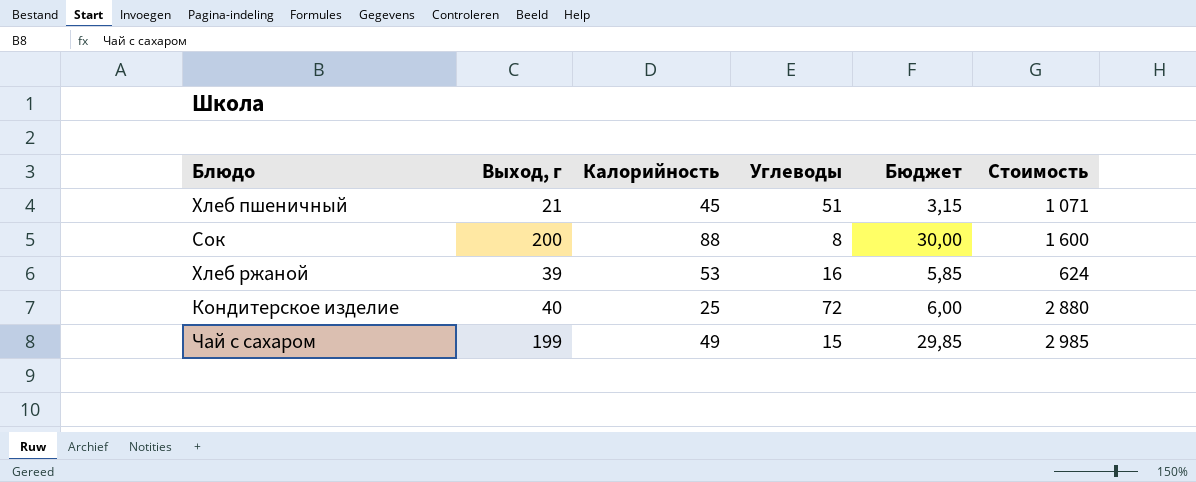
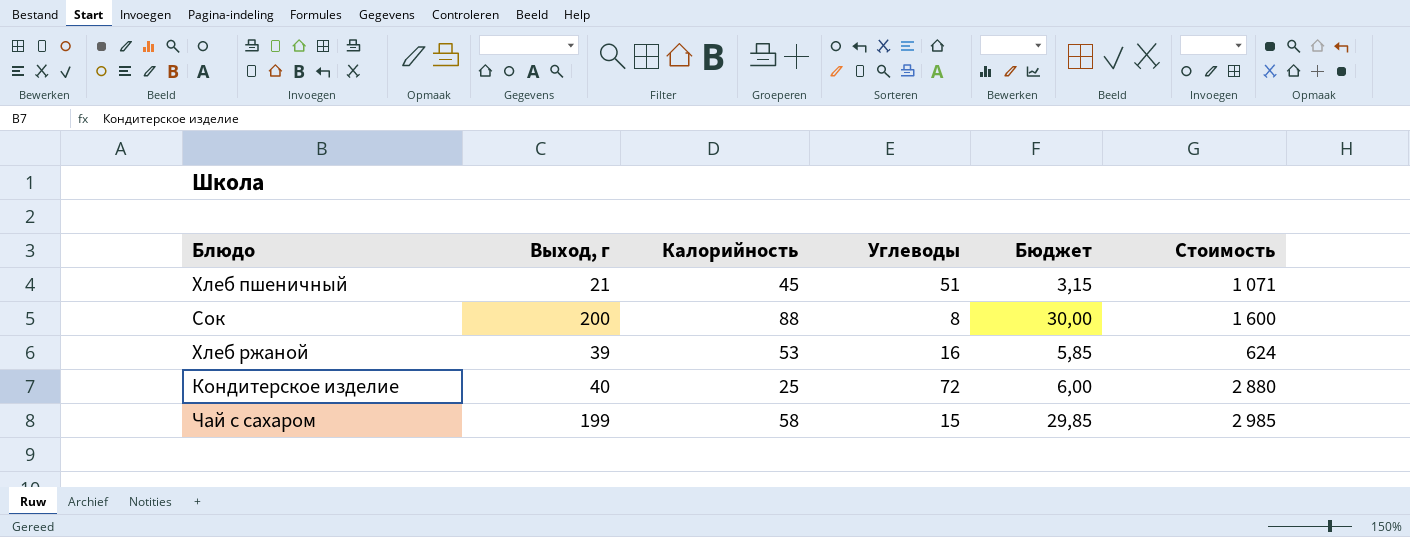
Чай с сахаром | Калорийность: 49 -> 58

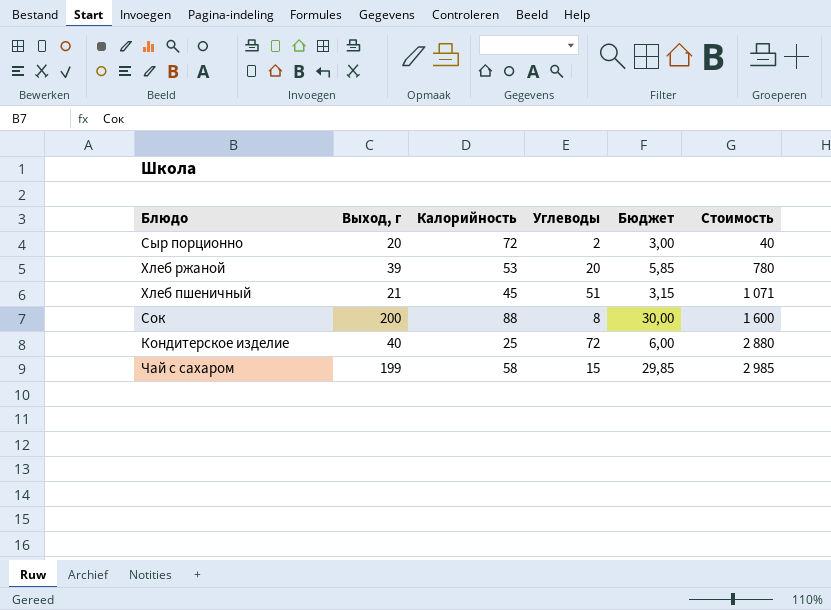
row order: none -> Стоимость ascending
row Сыр порционно: none -> 20 | 72 | 2 | 3,00 | 40
Хлеб ржаной | Углеводы: 16 -> 20
Хлеб ржаной | Стоимость: 624 -> 780

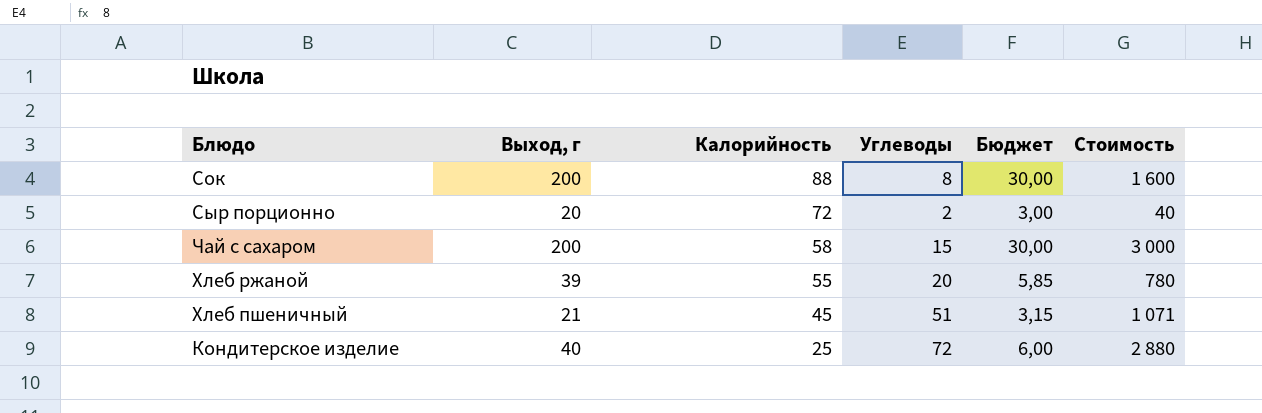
row order: Стоимость ascending -> Калорийность descending
Чай с сахаром | Выход, г: 199 -> 200
Чай с сахаром | Бюджет: 29,85 -> 30,00
Чай с сахаром | Стоимость: 2 985 -> 3 000
Хлеб ржаной | Калорийность: 53 -> 55

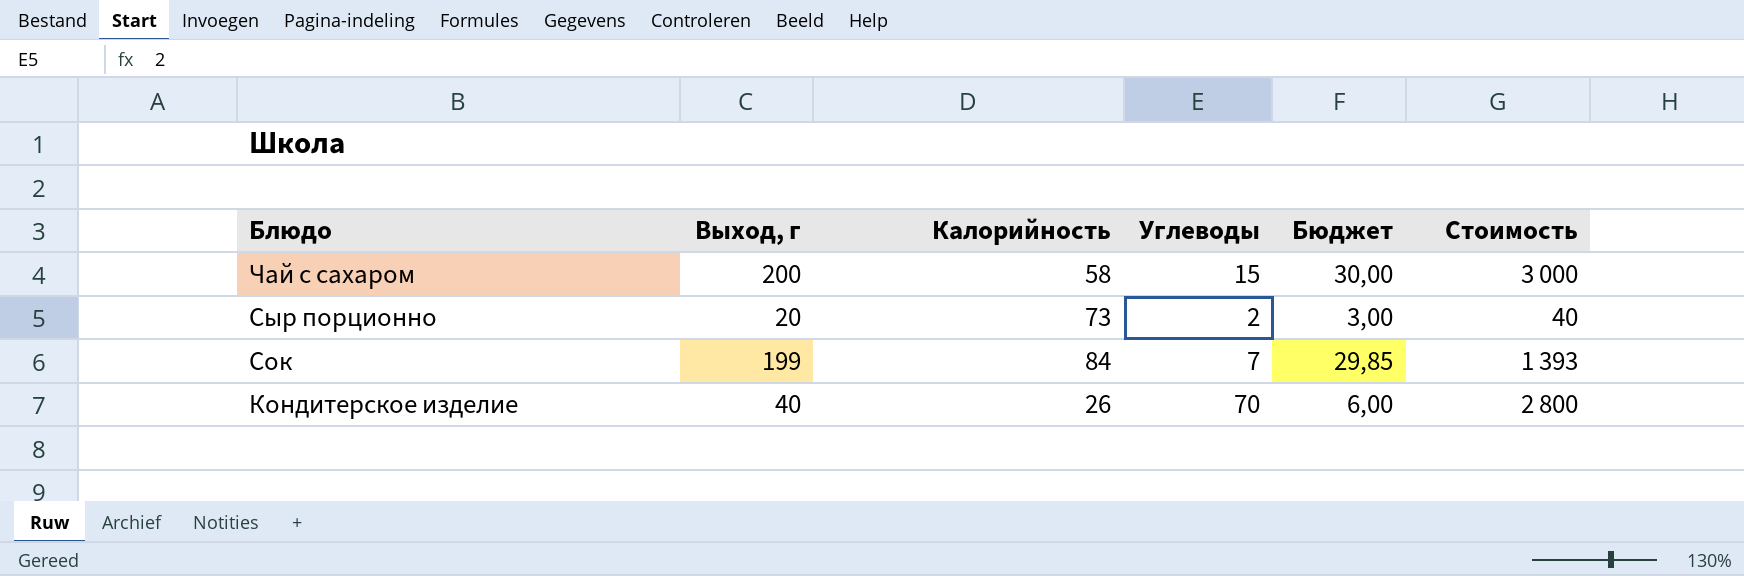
row order: Калорийность descending -> Блюдо descending
row Хлеб ржаной: 39 | 55 | 20 | 5,85 | 780 -> none
row Хлеб пшеничный: 21 | 45 | 51 | 3,15 | 1 071 -> none
Сыр порционно | Калорийность: 72 -> 73
Сок | Выход, г: 200 -> 199
Сок | Калорийность: 88 -> 84
Сок | Углеводы: 8 -> 7
Сок | Бюджет: 30,00 -> 29,85
Сок | Стоимость: 1 600 -> 1 393
Кондитерское изделие | Калорийность: 25 -> 26
Кондитерское изделие | Углеводы: 72 -> 70
Кондитерское изделие | Стоимость: 2 880 -> 2 800

